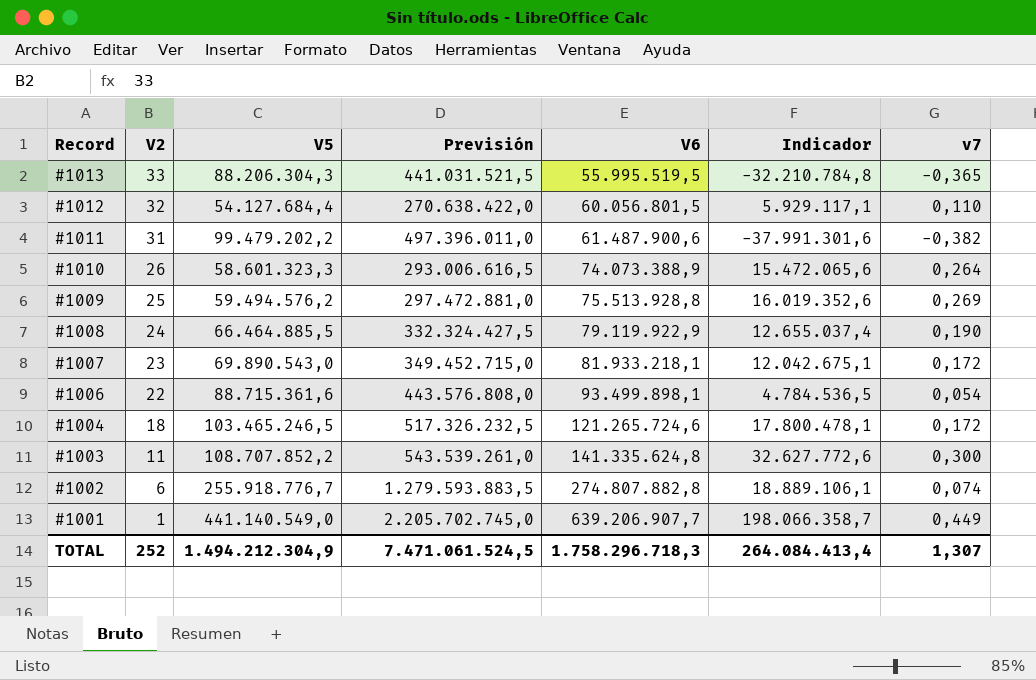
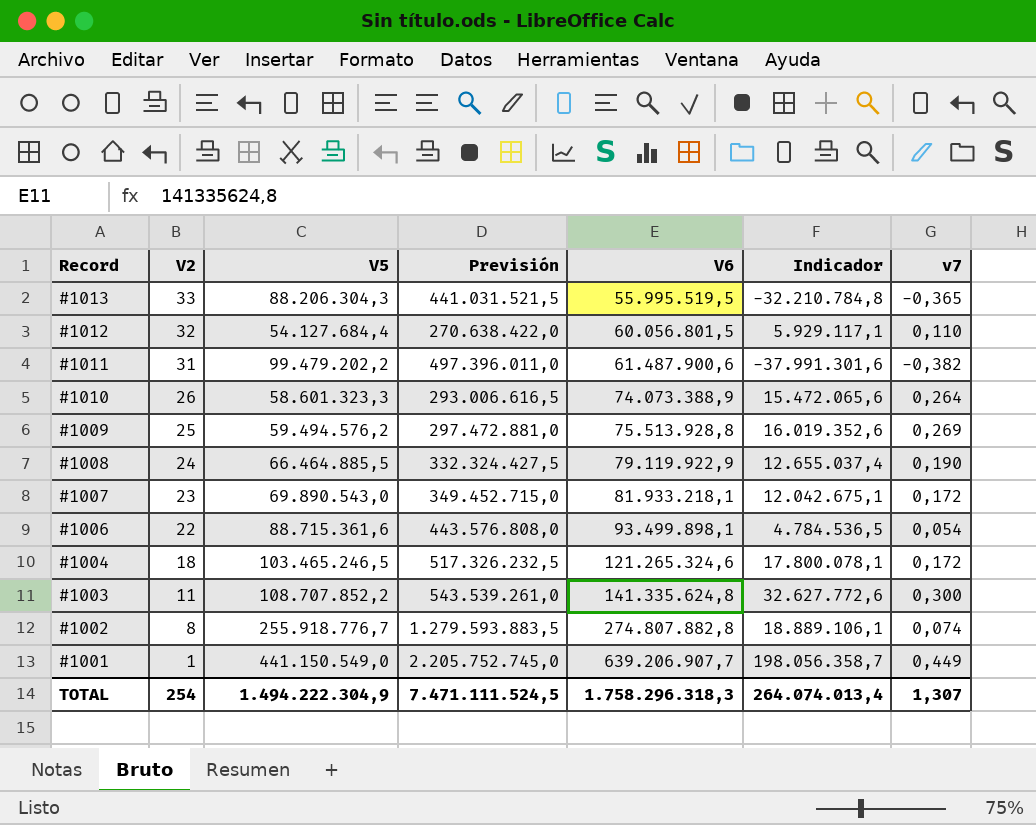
#1004 | V6: 121.265.724,6 -> 121.265.324,6
#1004 | Indicador: 17.800.478,1 -> 17.800.078,1
#1002 | V2: 6 -> 8
#1001 | V5: 441.140.549,0 -> 441.150.549,0
#1001 | Previsión: 2.205.702.745,0 -> 2.205.752.745,0
#1001 | Indicador: 198.066.358,7 -> 198.056.358,7
TOTAL | V2: 252 -> 254
TOTAL | V5: 1.494.212.304,9 -> 1.494.222.304,9
TOTAL | Previsión: 7.471.061.524,5 -> 7.471.111.524,5
TOTAL | V6: 1.758.296.718,3 -> 1.758.296.318,3
TOTAL | Indicador: 264.084.413,4 -> 264.074.013,4

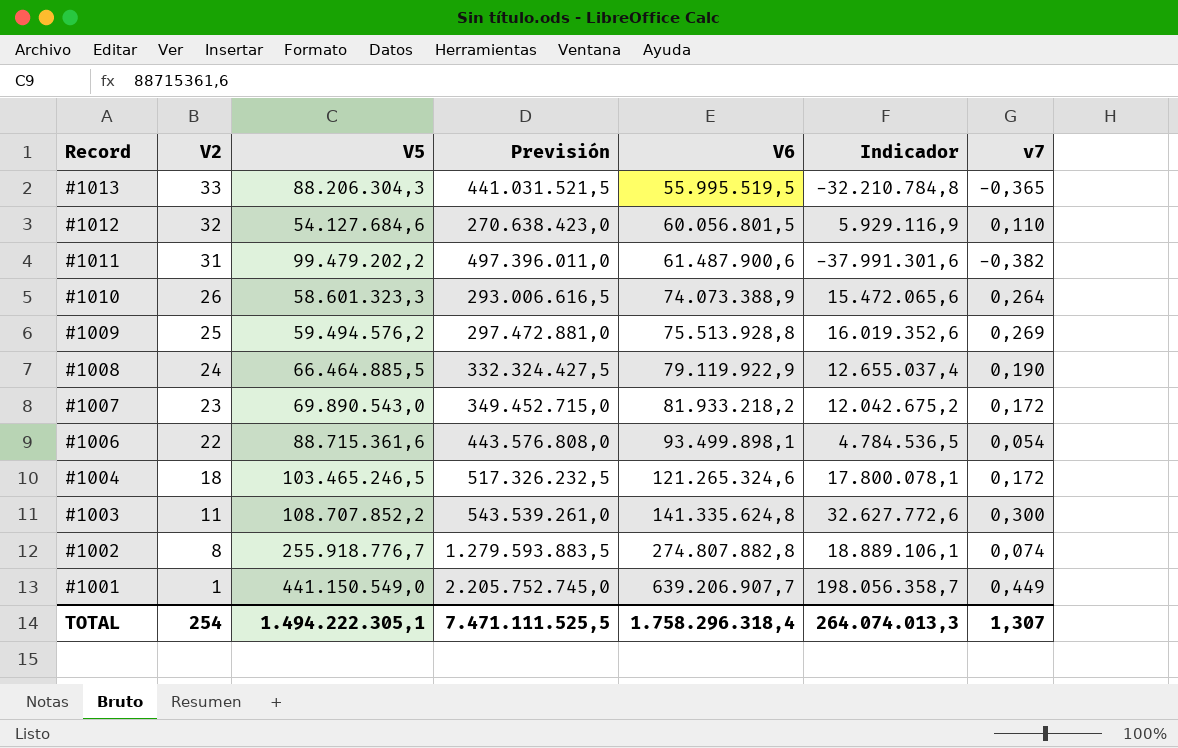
#1012 | V5: 54.127.684,4 -> 54.127.684,6
#1012 | Previsión: 270.638.422,0 -> 270.638.423,0
#1012 | Indicador: 5.929.117,1 -> 5.929.116,9
#1007 | V6: 81.933.218,1 -> 81.933.218,2
#1007 | Indicador: 12.042.675,1 -> 12.042.675,2
TOTAL | V5: 1.494.222.304,9 -> 1.494.222.305,1
TOTAL | Previsión: 7.471.111.524,5 -> 7.471.111.525,5
TOTAL | V6: 1.758.296.318,3 -> 1.758.296.318,4
TOTAL | Indicador: 264.074.013,4 -> 264.074.013,3

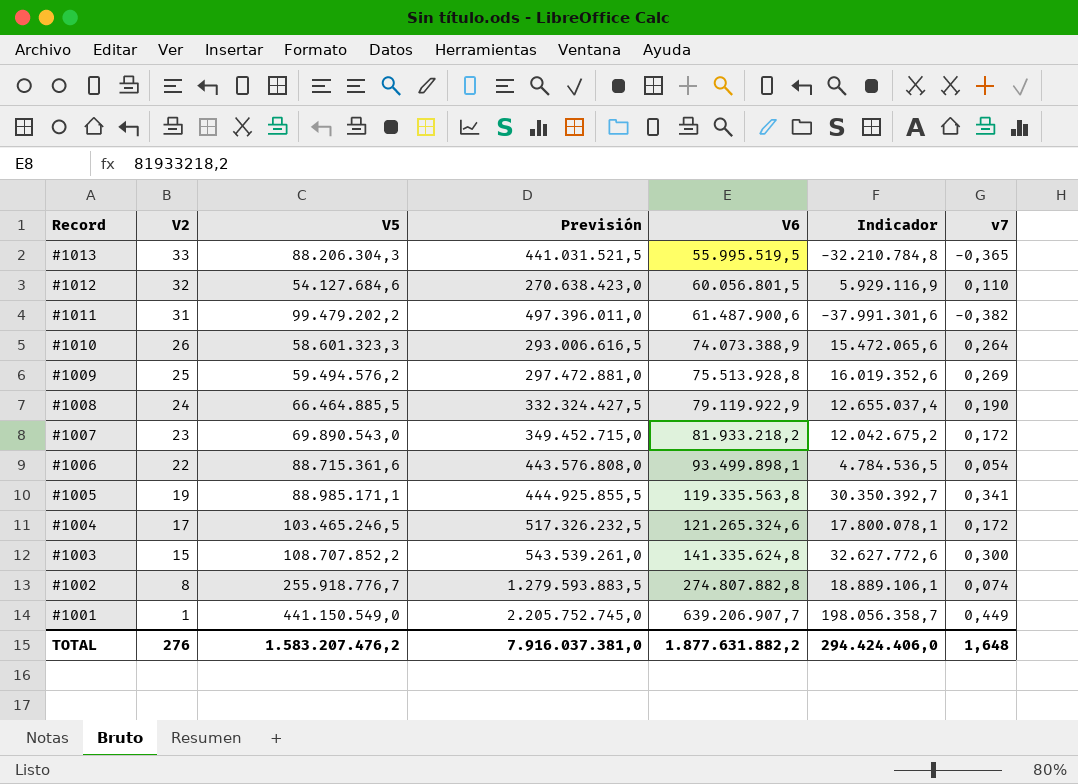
row #1005: none -> 19 | 88.985.171,1 | 444.925.855,5 | 119.335.563,8 | 30.350.392,7 | 0,341
#1004 | V2: 18 -> 17
#1003 | V2: 11 -> 15
TOTAL | V2: 254 -> 276
TOTAL | V5: 1.494.222.305,1 -> 1.583.207.476,2
TOTAL | Previsión: 7.471.111.525,5 -> 7.916.037.381,0
TOTAL | V6: 1.758.296.318,4 -> 1.877.631.882,2
TOTAL | Indicador: 264.074.013,3 -> 294.424.406,0
TOTAL | v7: 1,307 -> 1,648

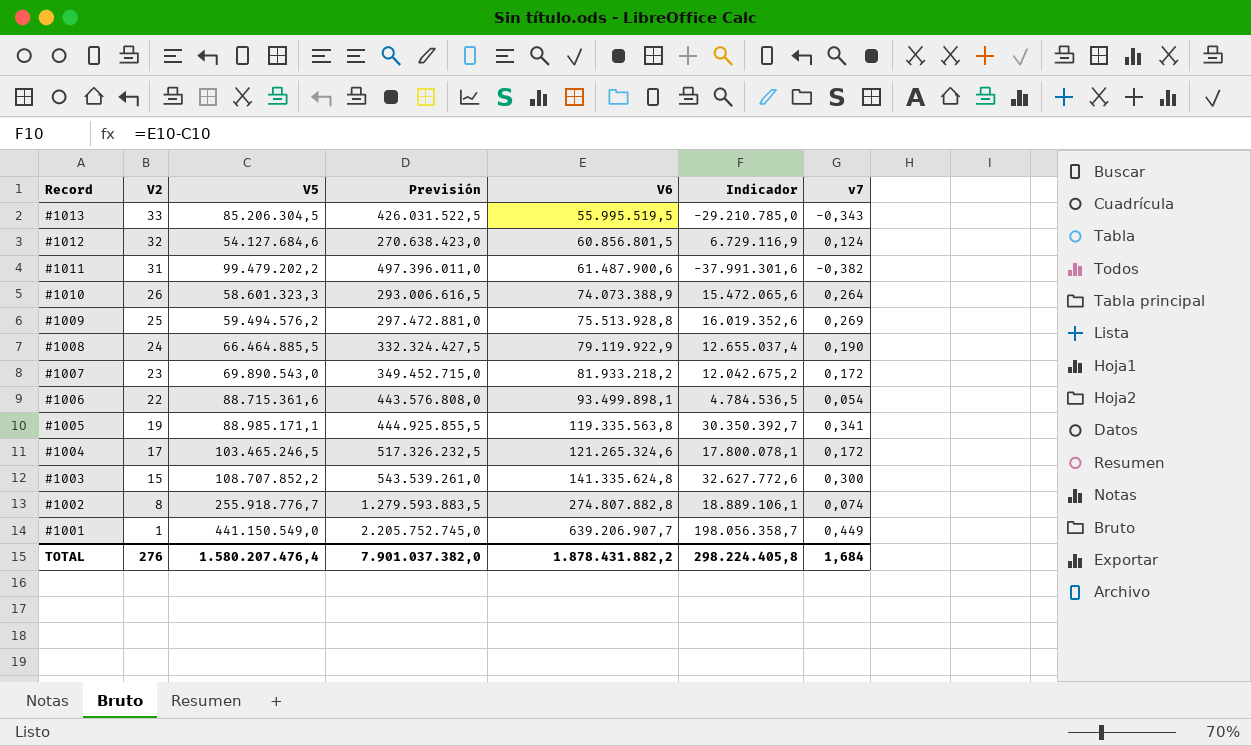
#1013 | V5: 88.206.304,3 -> 85.206.304,5
#1013 | Previsión: 441.031.521,5 -> 426.031.522,5
#1013 | Indicador: -32.210.784,8 -> -29.210.785,0
#1013 | v7: -0,365 -> -0,343
#1012 | V6: 60.056.801,5 -> 60.856.801,5
#1012 | Indicador: 5.929.116,9 -> 6.729.116,9
#1012 | v7: 0,110 -> 0,124
TOTAL | V5: 1.583.207.476,2 -> 1.580.207.476,4
TOTAL | Previsión: 7.916.037.381,0 -> 7.901.037.382,0
TOTAL | V6: 1.877.631.882,2 -> 1.878.431.882,2
TOTAL | Indicador: 294.424.406,0 -> 298.224.405,8
TOTAL | v7: 1,648 -> 1,684

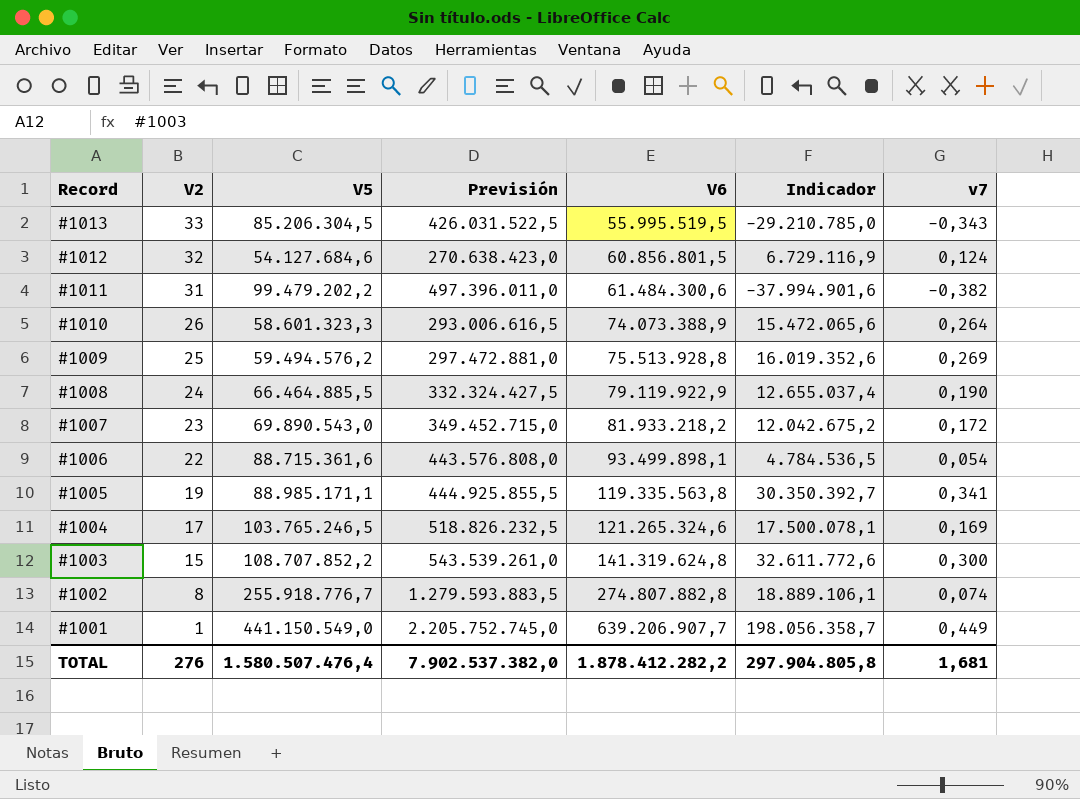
#1011 | V6: 61.487.900,6 -> 61.484.300,6
#1011 | Indicador: -37.991.301,6 -> -37.994.901,6
#1004 | V5: 103.465.246,5 -> 103.765.246,5
#1004 | Previsión: 517.326.232,5 -> 518.826.232,5
#1004 | Indicador: 17.800.078,1 -> 17.500.078,1
#1004 | v7: 0,172 -> 0,169
#1003 | V6: 141.335.624,8 -> 141.319.624,8
#1003 | Indicador: 32.627.772,6 -> 32.611.772,6
TOTAL | V5: 1.580.207.476,4 -> 1.580.507.476,4
TOTAL | Previsión: 7.901.037.382,0 -> 7.902.537.382,0
TOTAL | V6: 1.878.431.882,2 -> 1.878.412.282,2
TOTAL | Indicador: 298.224.405,8 -> 297.904.805,8
TOTAL | v7: 1,684 -> 1,681

